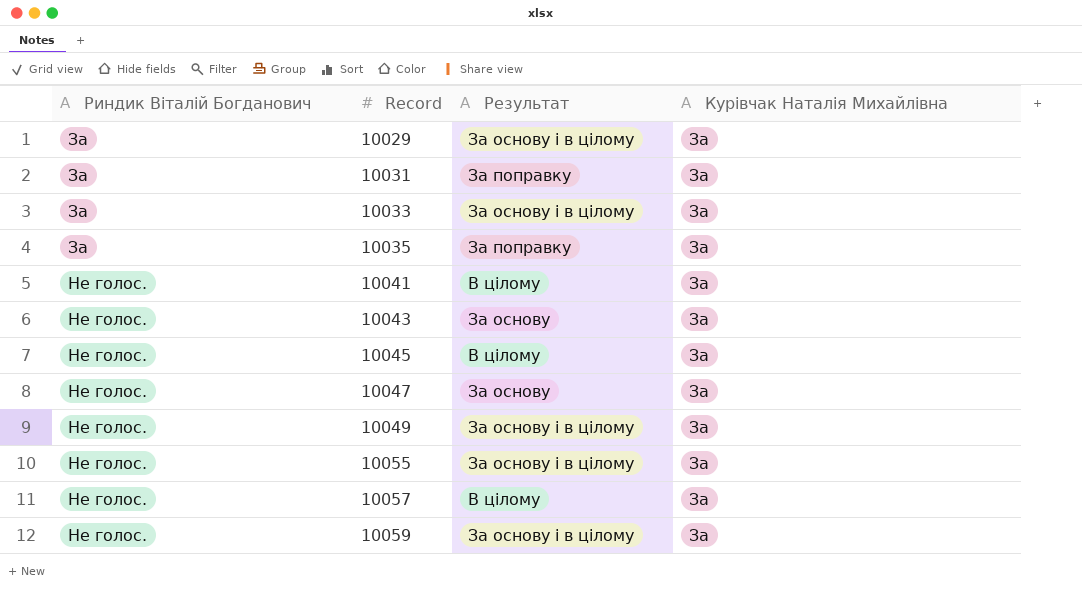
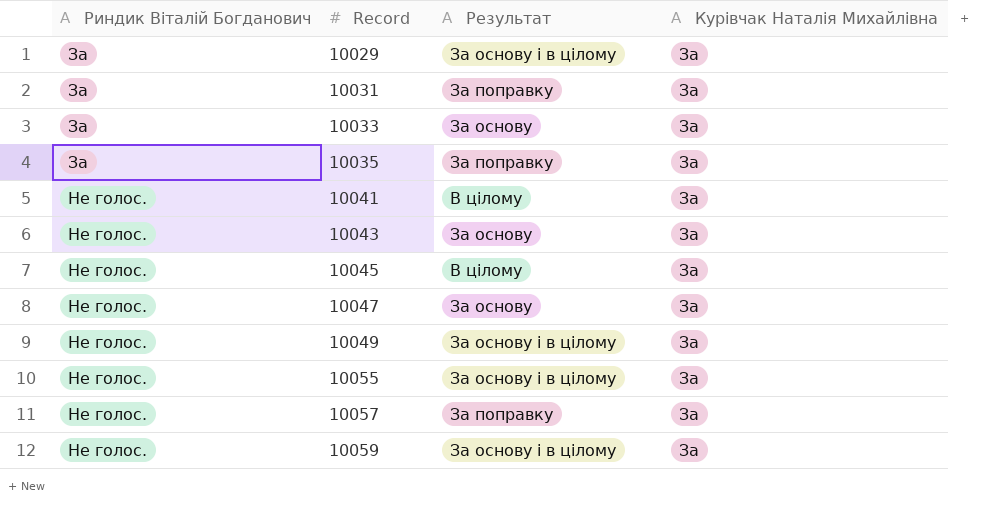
10033 | Результат: За основу і в цілому -> За основу
10057 | Результат: В цілому -> За поправку

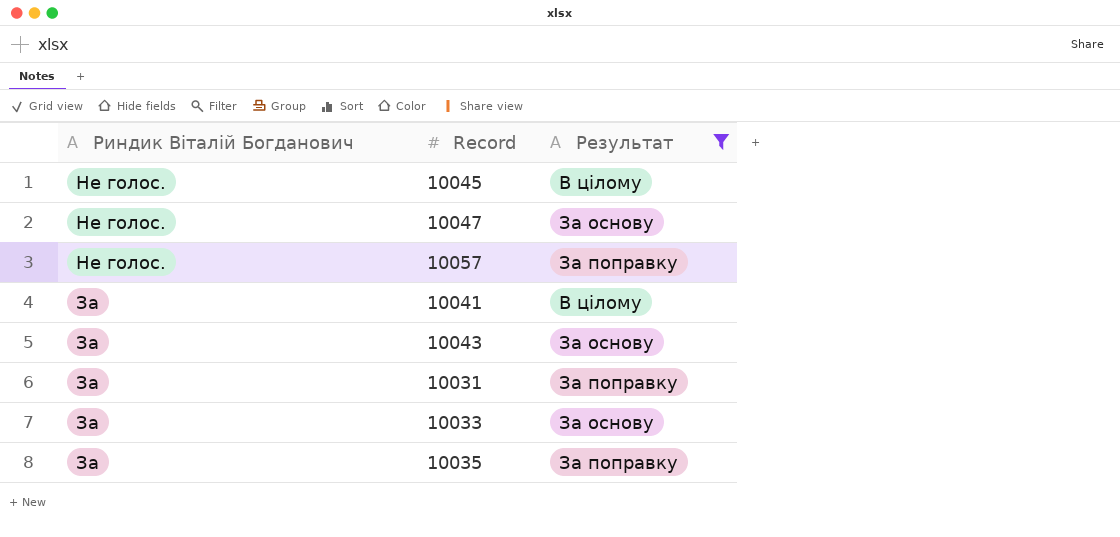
filter: none -> Результат != За основу і в цілому
row order: Риндик Віталій Богданович ascending -> Риндик Віталій Богданович descending
column Курівчак Наталія Михайлівна | position: 4 -> none
10041 | Риндик Віталій Богданович: Не голос. -> За
10043 | Риндик Віталій Богданович: Не голос. -> За

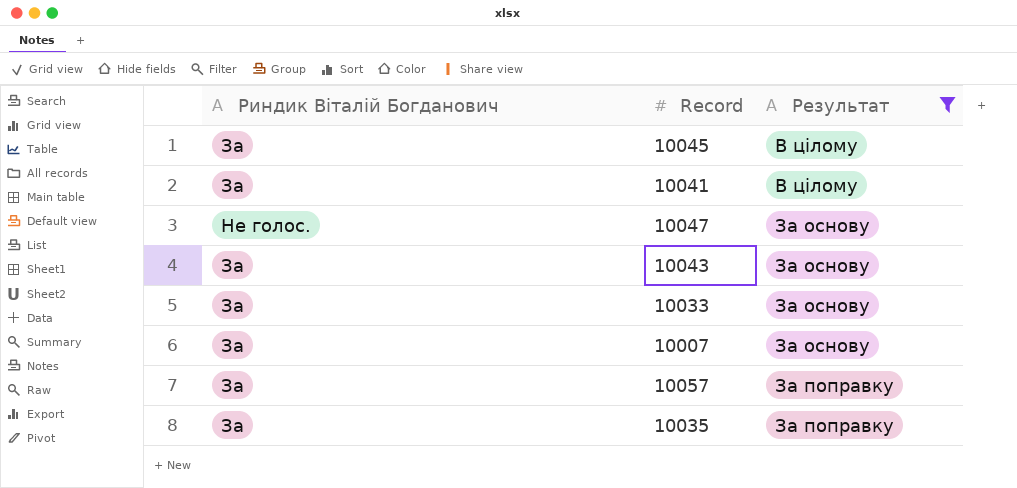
row order: Риндик Віталій Богданович descending -> Результат ascending
row 10031: За | За поправку -> none
10045 | Риндик Віталій Богданович: Не голос. -> За
row 10007: none -> За | За основу
10057 | Риндик Віталій Богданович: Не голос. -> За

